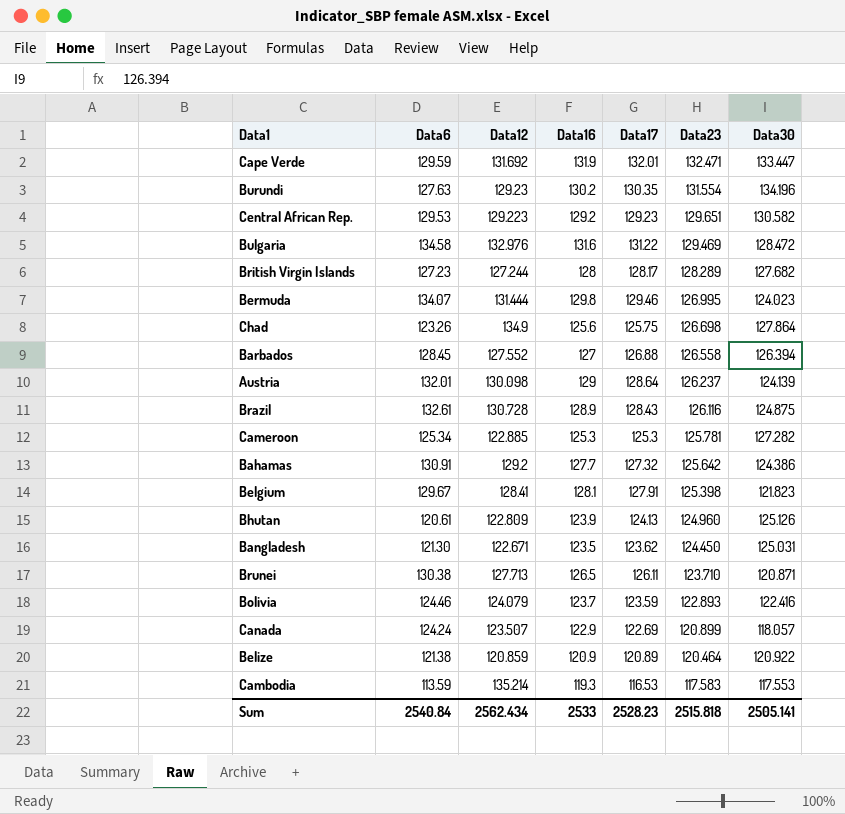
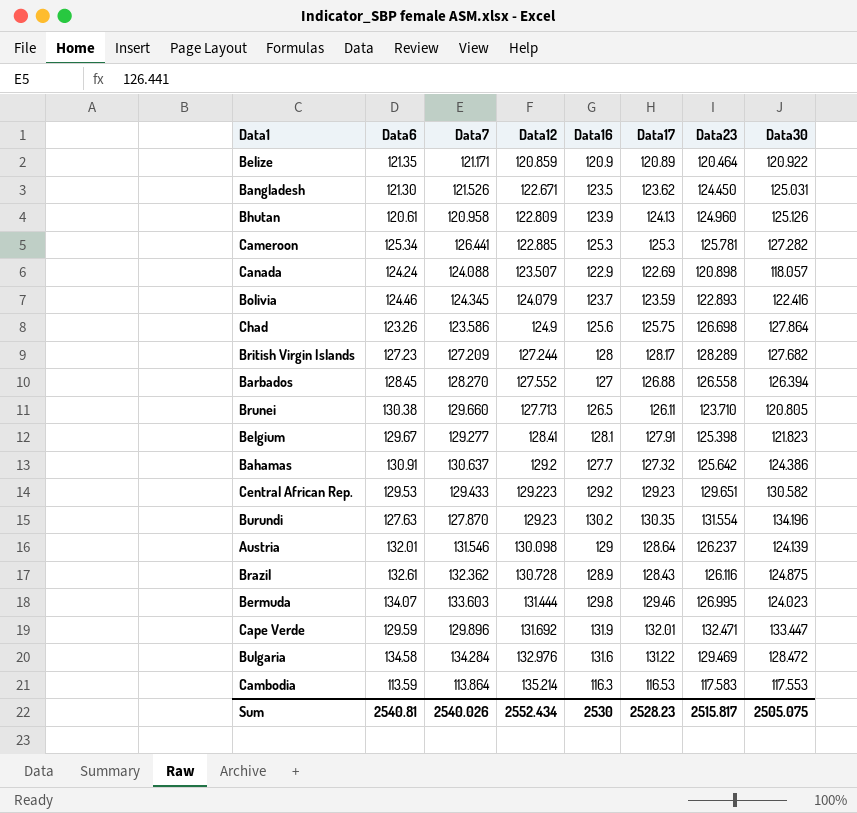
row order: Data23 descending -> Data12 ascending
column Data7 | position: none -> 3
Belize | Data6: 121.38 -> 121.35
Canada | Data23: 120.899 -> 120.898
Chad | Data12: 134.9 -> 124.9
Brunei | Data30: 120.871 -> 120.805
Cambodia | Data16: 119.3 -> 116.3
Sum | Data6: 2540.84 -> 2540.81
Sum | Data12: 2562.434 -> 2552.434
Sum | Data16: 2533 -> 2530
Sum | Data23: 2515.818 -> 2515.817
Sum | Data30: 2505.141 -> 2505.075

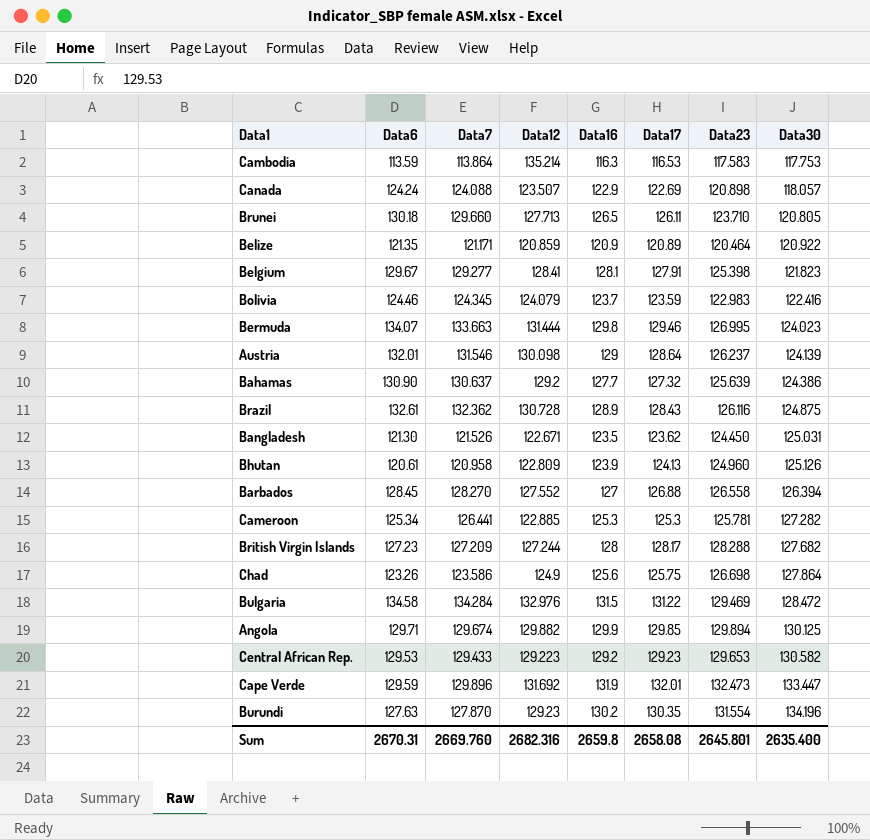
row order: Data12 ascending -> Data30 ascending
Cambodia | Data30: 117.553 -> 117.753
Brunei | Data6: 130.38 -> 130.18
Bolivia | Data23: 122.893 -> 122.983
Bermuda | Data7: 133.603 -> 133.663
Bahamas | Data6: 130.91 -> 130.90
Bahamas | Data23: 125.642 -> 125.639
British Virgin Islands | Data23: 128.289 -> 128.288
Bulgaria | Data16: 131.6 -> 131.5
row Angola: none -> 129.71 | 129.674 | 129.882 | 129.9 | 129.85 | 129.894 | 130.125
Central African Rep. | Data23: 129.651 -> 129.653
Cape Verde | Data23: 132.471 -> 132.473
Sum | Data6: 2540.81 -> 2670.31
Sum | Data7: 2540.026 -> 2669.760
Sum | Data12: 2552.434 -> 2682.316
Sum | Data16: 2530 -> 2659.8
Sum | Data17: 2528.23 -> 2658.08
Sum | Data23: 2515.817 -> 2645.801
Sum | Data30: 2505.075 -> 2635.400

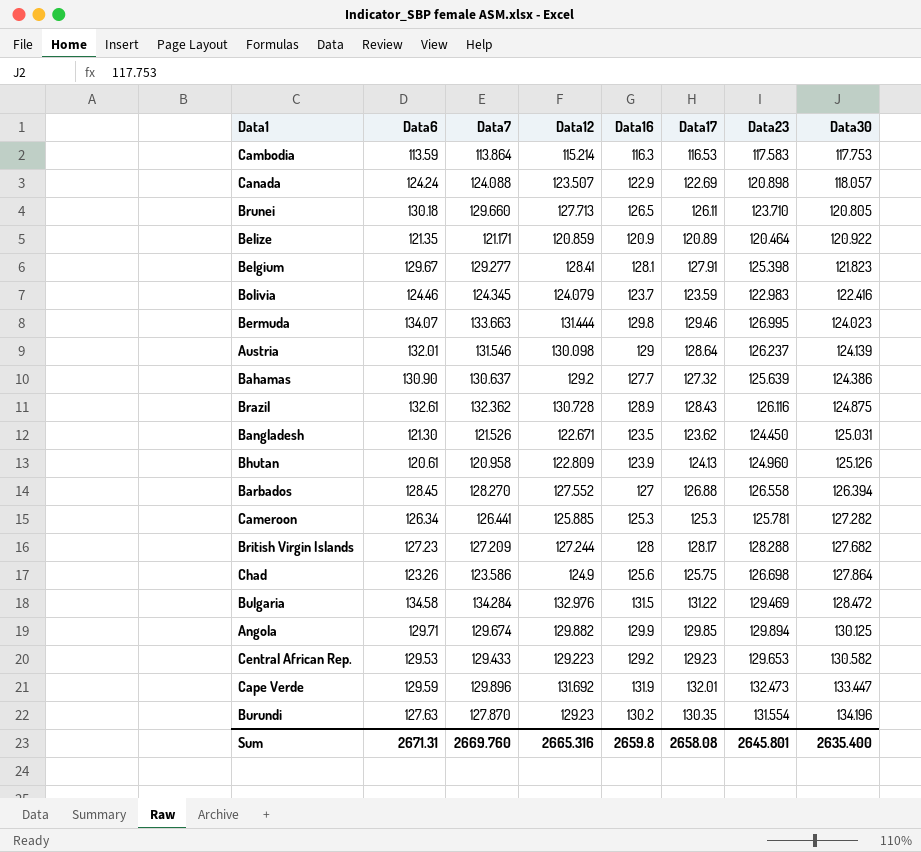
Cambodia | Data12: 135.214 -> 115.214
Cameroon | Data6: 125.34 -> 126.34
Cameroon | Data12: 122.885 -> 125.885
Sum | Data6: 2670.31 -> 2671.31
Sum | Data12: 2682.316 -> 2665.316

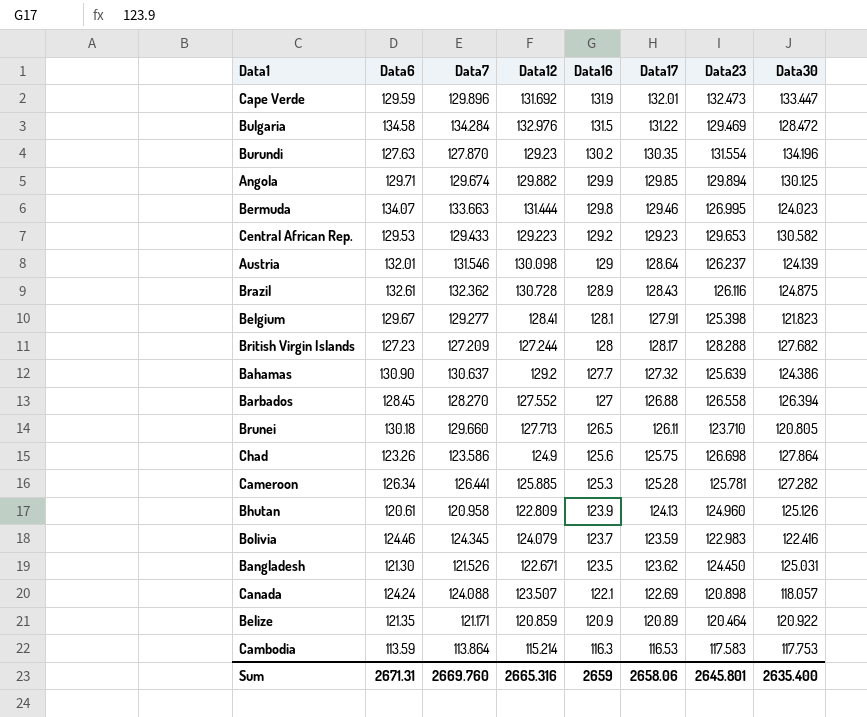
row order: Data30 ascending -> Data16 descending
Cameroon | Data17: 125.3 -> 125.28
Canada | Data16: 122.9 -> 122.1
Sum | Data16: 2659.8 -> 2659
Sum | Data17: 2658.08 -> 2658.06

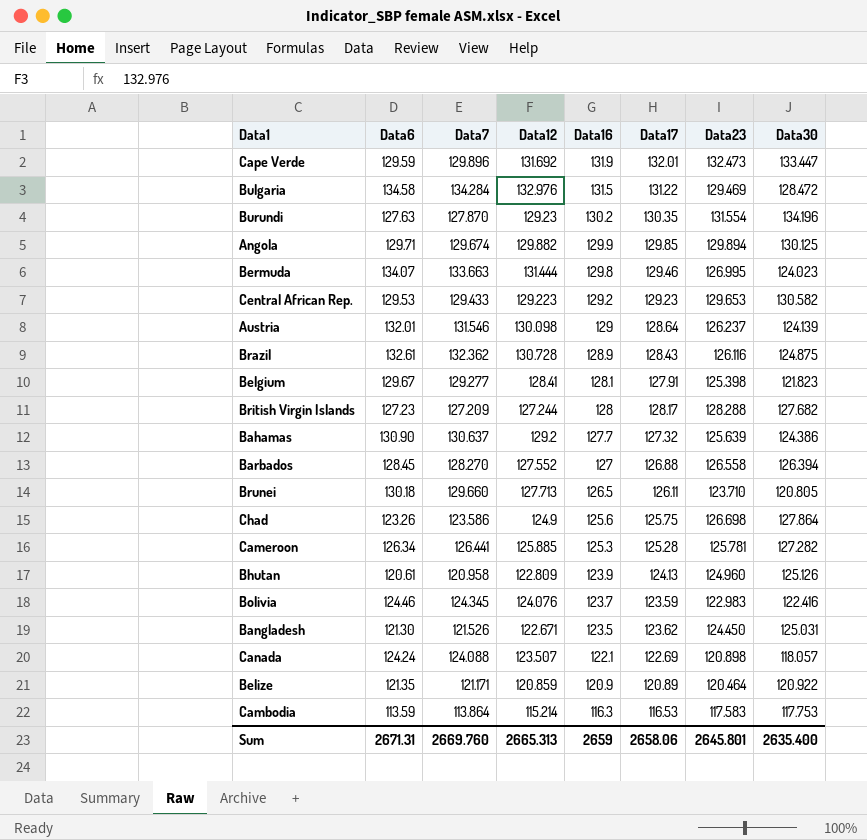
Bolivia | Data12: 124.079 -> 124.076
Sum | Data12: 2665.316 -> 2665.313

